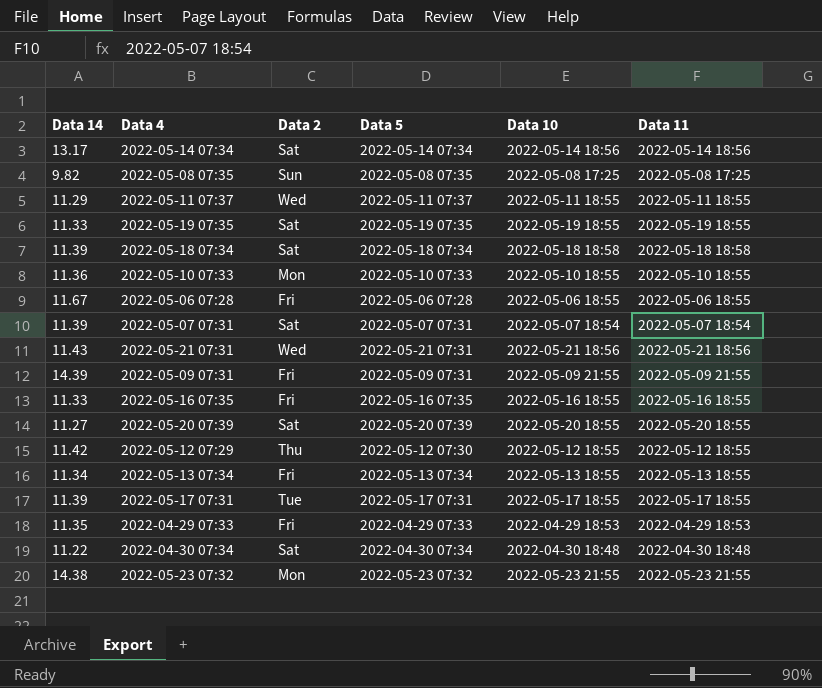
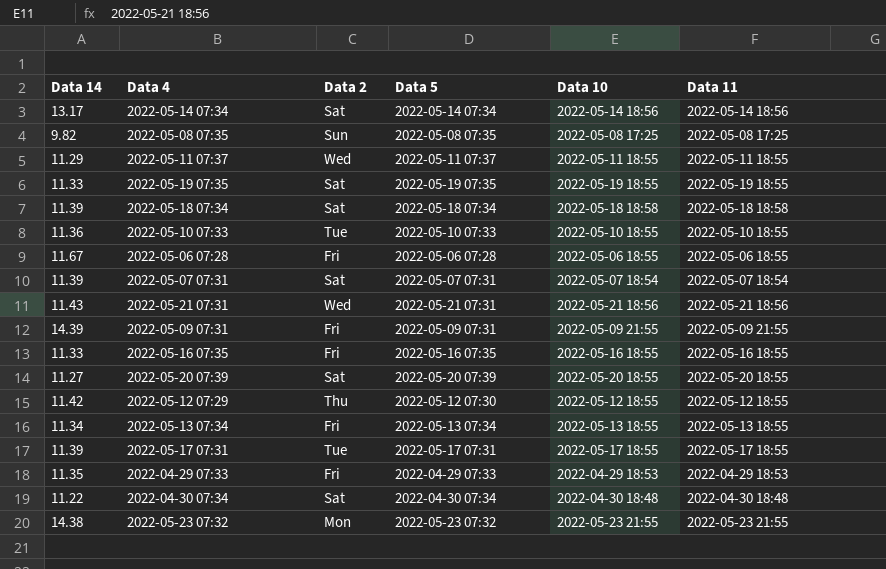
2022-05-10 07:33 | Data 2: Mon -> Tue

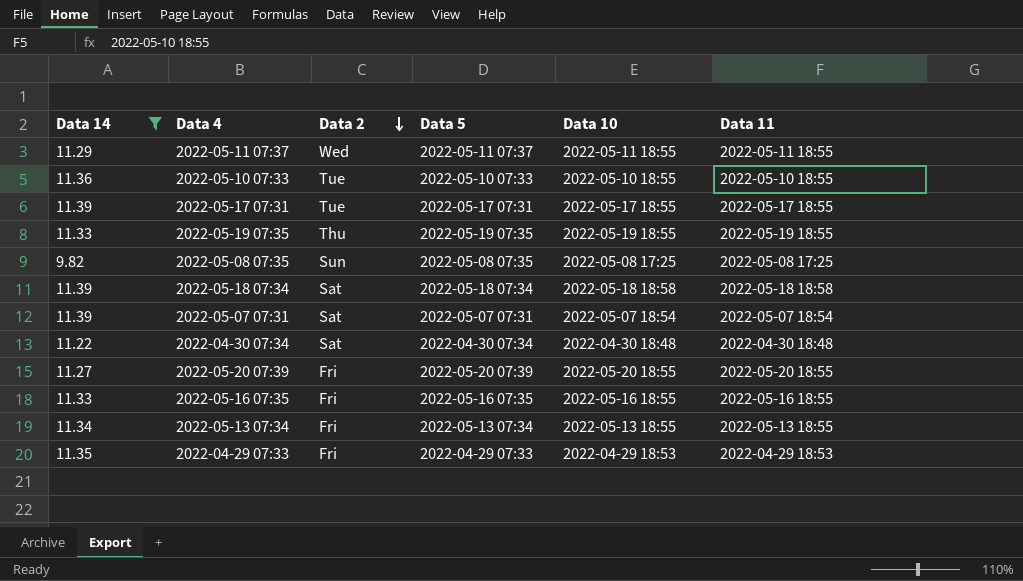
filter: none -> Data 14 <= 11.39
row order: none -> Data 2 descending
2022-05-19 07:35 | Data 2: Sat -> Thu
2022-05-20 07:39 | Data 2: Sat -> Fri

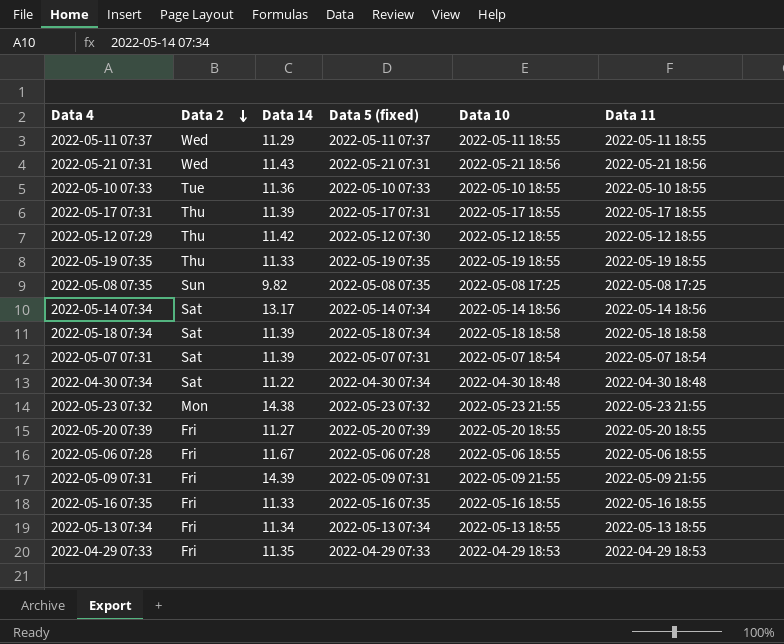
filter: Data 14 <= 11.39 -> none
column Data 14 | position: 1 -> 3
column name: Data 5 -> Data 5 (fixed)
2022-05-17 07:31 | Data 2: Tue -> Thu

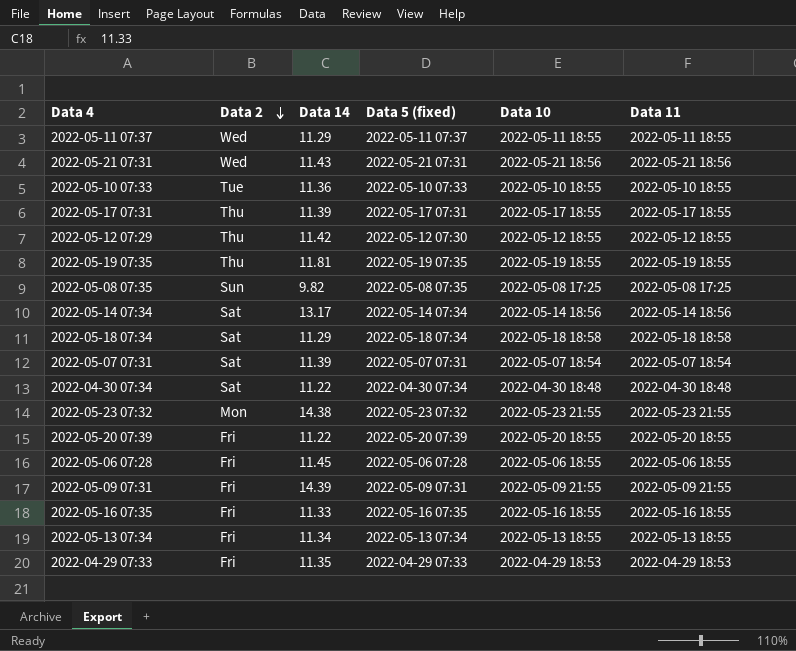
2022-05-19 07:35 | Data 14: 11.33 -> 11.81
2022-05-18 07:34 | Data 14: 11.39 -> 11.29
2022-05-20 07:39 | Data 14: 11.27 -> 11.22
2022-05-06 07:28 | Data 14: 11.67 -> 11.45

